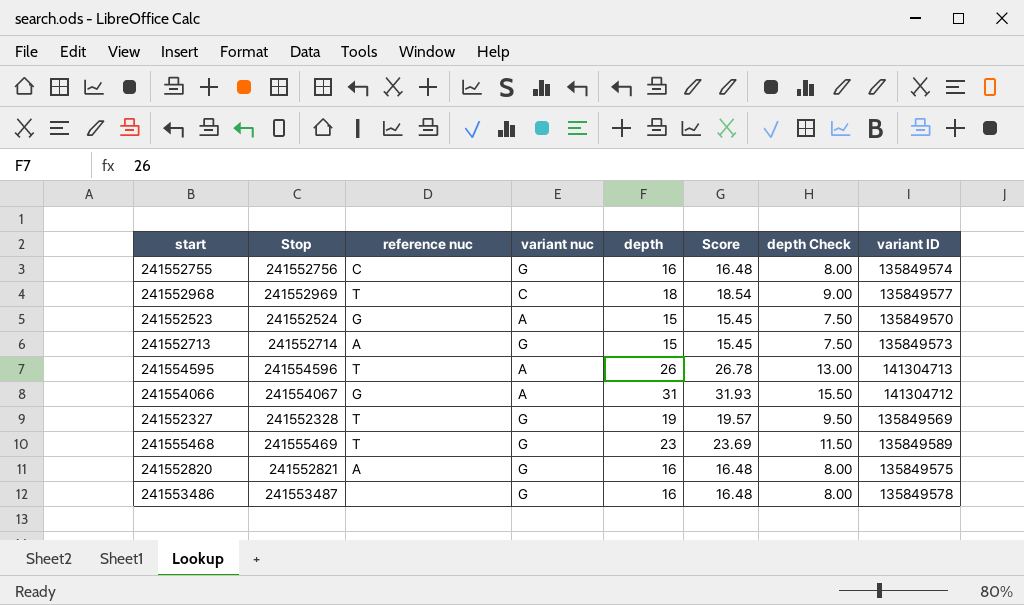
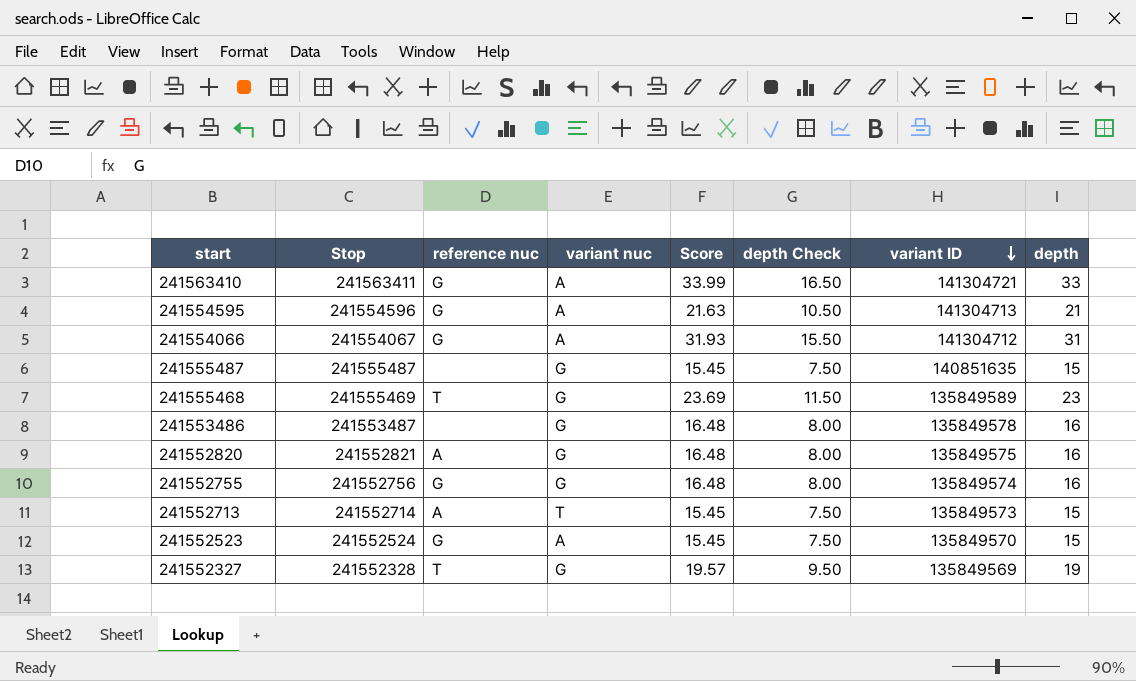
row order: none -> variant ID descending
column depth | position: 5 -> 8
row 241552968: 241552969 | T | C | 18 | 18.54 | 9.00 | 135849577 -> none
row 241563410: none -> 241563411 | G | A | 33.99 | 16.50 | 141304721 | 33
241554595 | reference nuc: T -> G
241554595 | Score: 26.78 -> 21.63
241554595 | depth Check: 13.00 -> 10.50
241554595 | depth: 26 -> 21
row 241555487: none -> 241555487 | none | G | 15.45 | 7.50 | 140851635 | 15
241552755 | reference nuc: C -> G
241552713 | variant nuc: G -> T

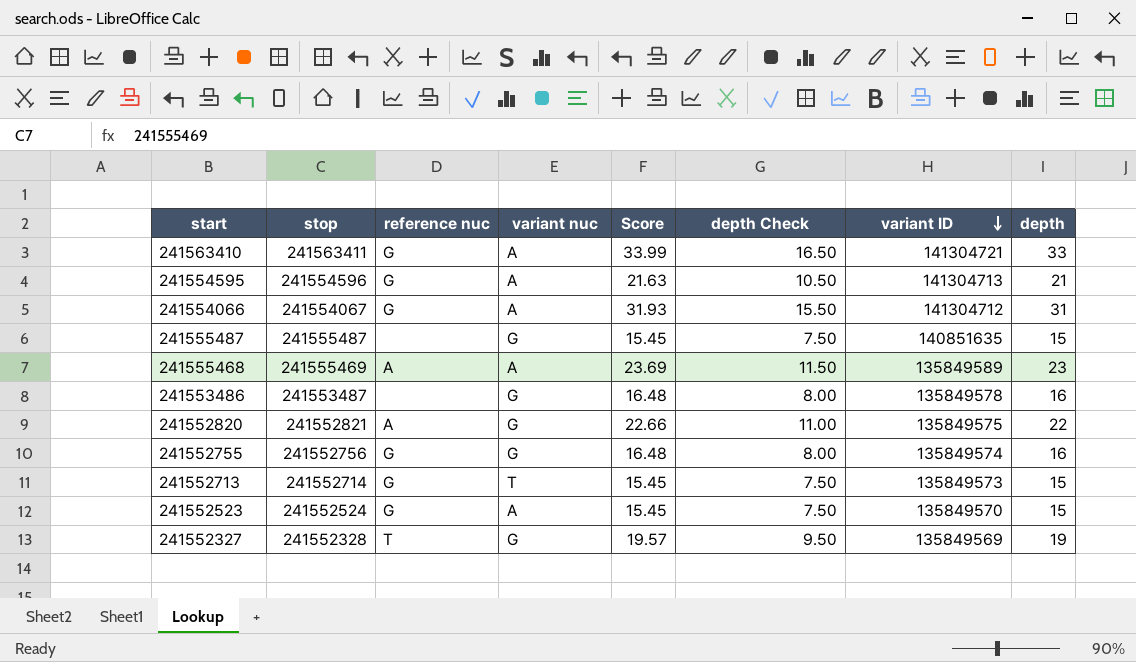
column name: Stop -> stop
241555468 | reference nuc: T -> A
241555468 | variant nuc: G -> A
241552820 | Score: 16.48 -> 22.66
241552820 | depth Check: 8.00 -> 11.00
241552820 | depth: 16 -> 22
241552713 | reference nuc: A -> G

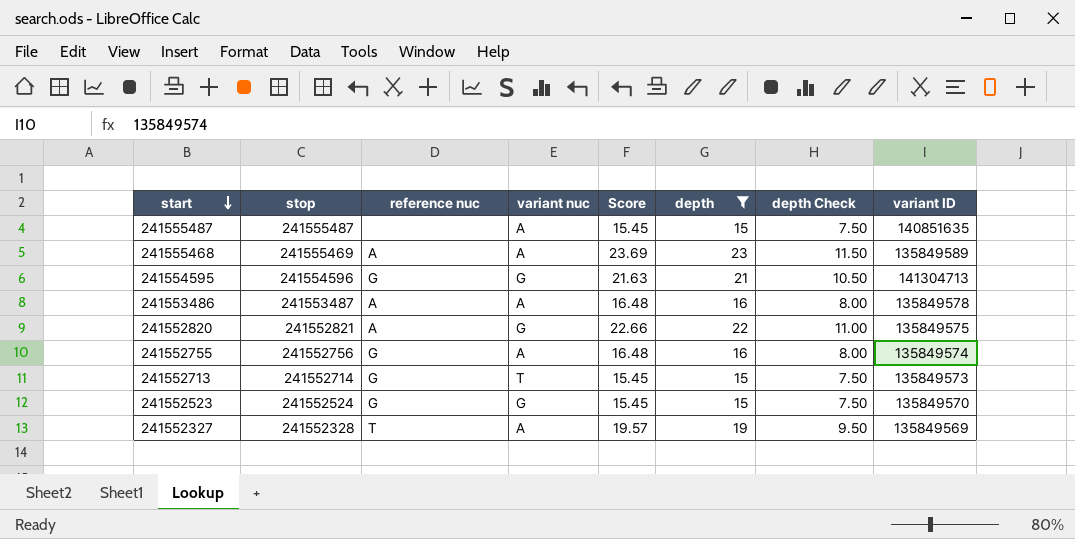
filter: none -> depth <= 23
row order: variant ID descending -> start descending
column depth | position: 8 -> 6
241555487 | variant nuc: G -> A
241554595 | variant nuc: A -> G
241553486 | reference nuc: none -> A
241553486 | variant nuc: G -> A
241552755 | variant nuc: G -> A
241552523 | variant nuc: A -> G
241552327 | variant nuc: G -> A

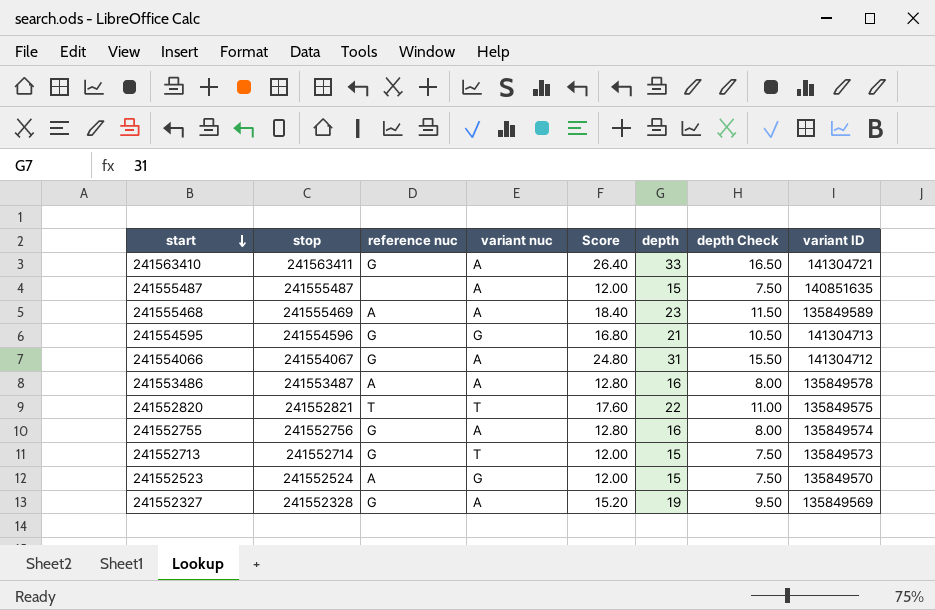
filter: depth <= 23 -> none
column Score | formula: [depth] * 1.03 -> [depth] * 0.8
241552820 | reference nuc: A -> T
241552820 | variant nuc: G -> T
241552523 | reference nuc: G -> A
241552327 | reference nuc: T -> G

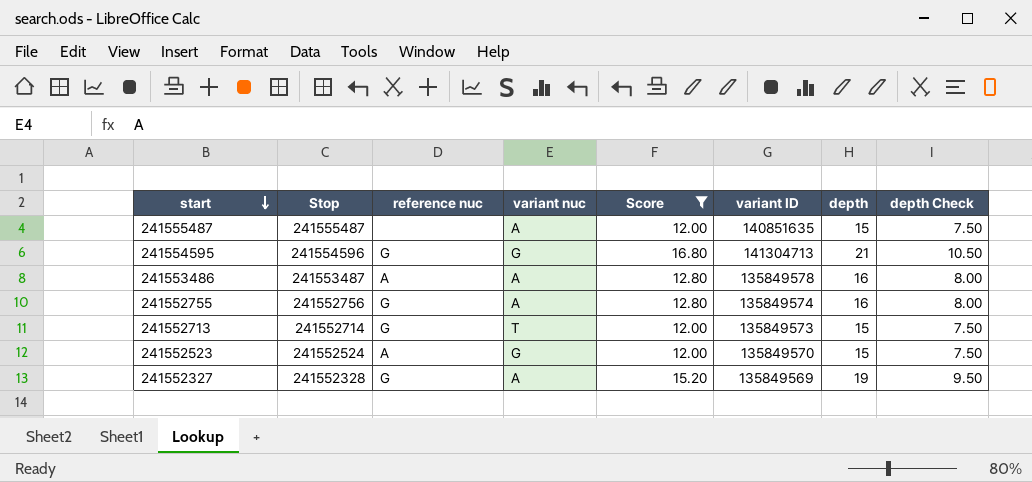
filter: none -> Score <= 16.80
column name: stop -> Stop
column variant ID | position: 8 -> 6

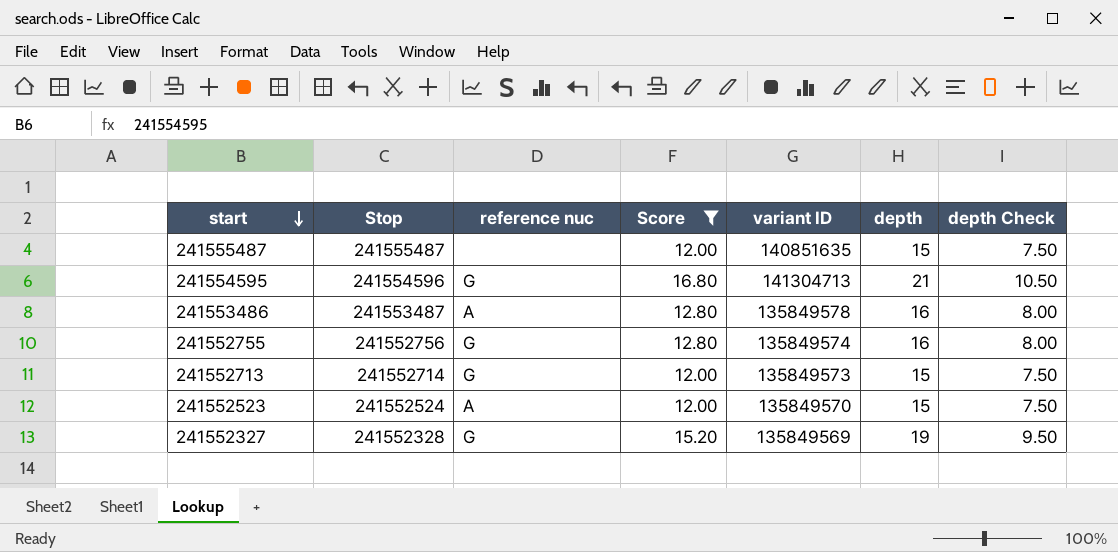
column variant nuc | position: 4 -> none

